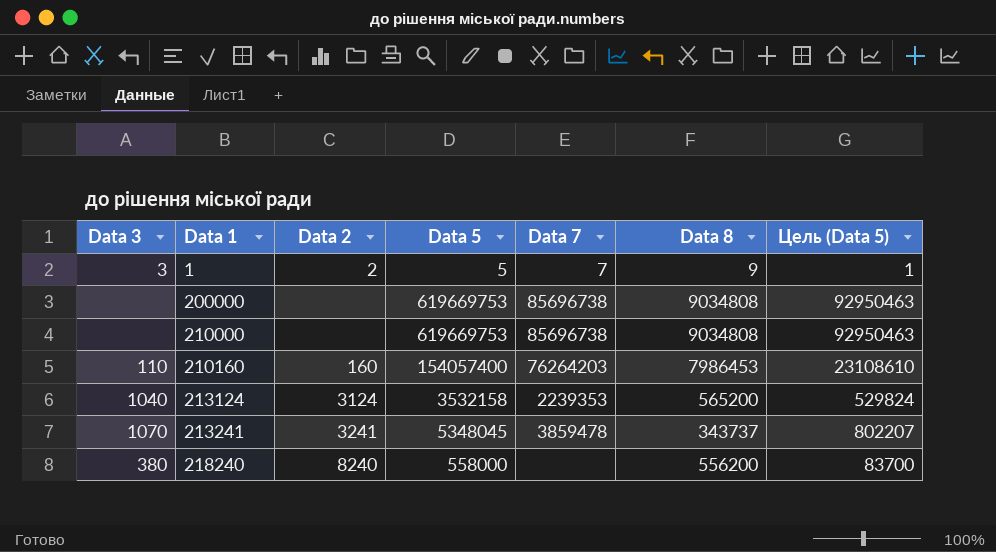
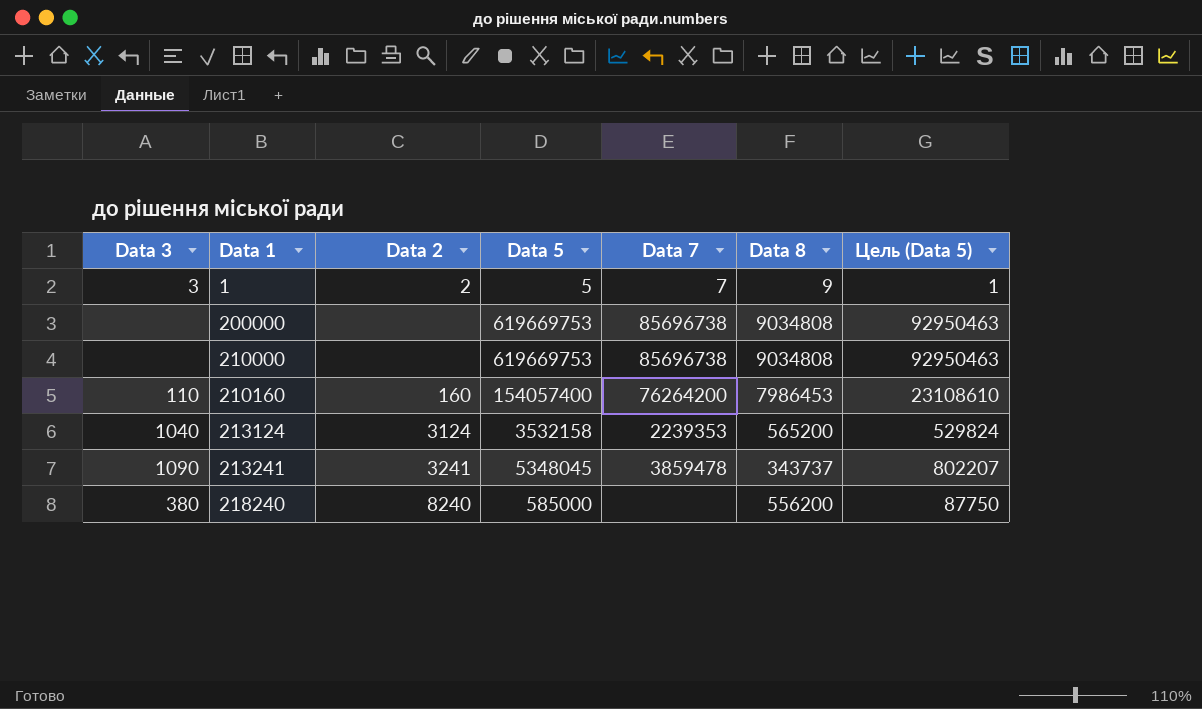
210160 | Data 7: 76264203 -> 76264200
213241 | Data 3: 1070 -> 1090
218240 | Data 5: 558000 -> 585000
218240 | Цель (Data 5): 83700 -> 87750

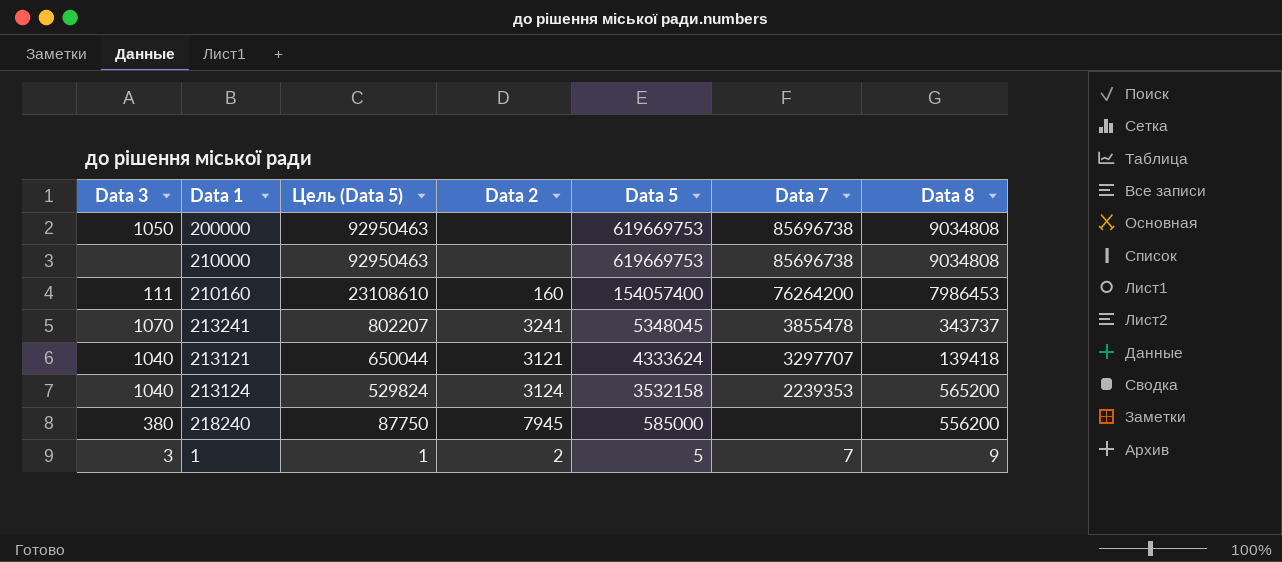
row order: Data 1 ascending -> Цель (Data 5) descending
column Цель (Data 5) | position: 7 -> 3
200000 | Data 3: none -> 1050
210160 | Data 3: 110 -> 111
213241 | Data 3: 1090 -> 1070
213241 | Data 7: 3859478 -> 3855478
row 213121: none -> 1040 | 650044 | 3121 | 4333624 | 3297707 | 139418
218240 | Data 2: 8240 -> 7945

